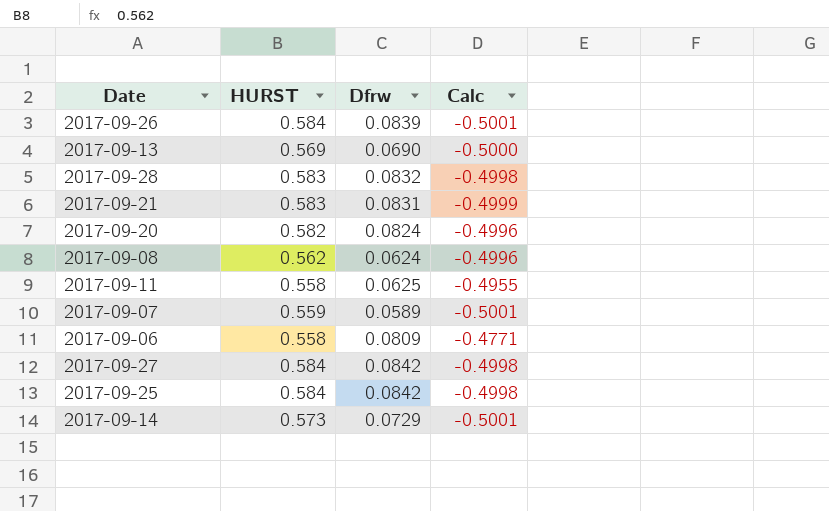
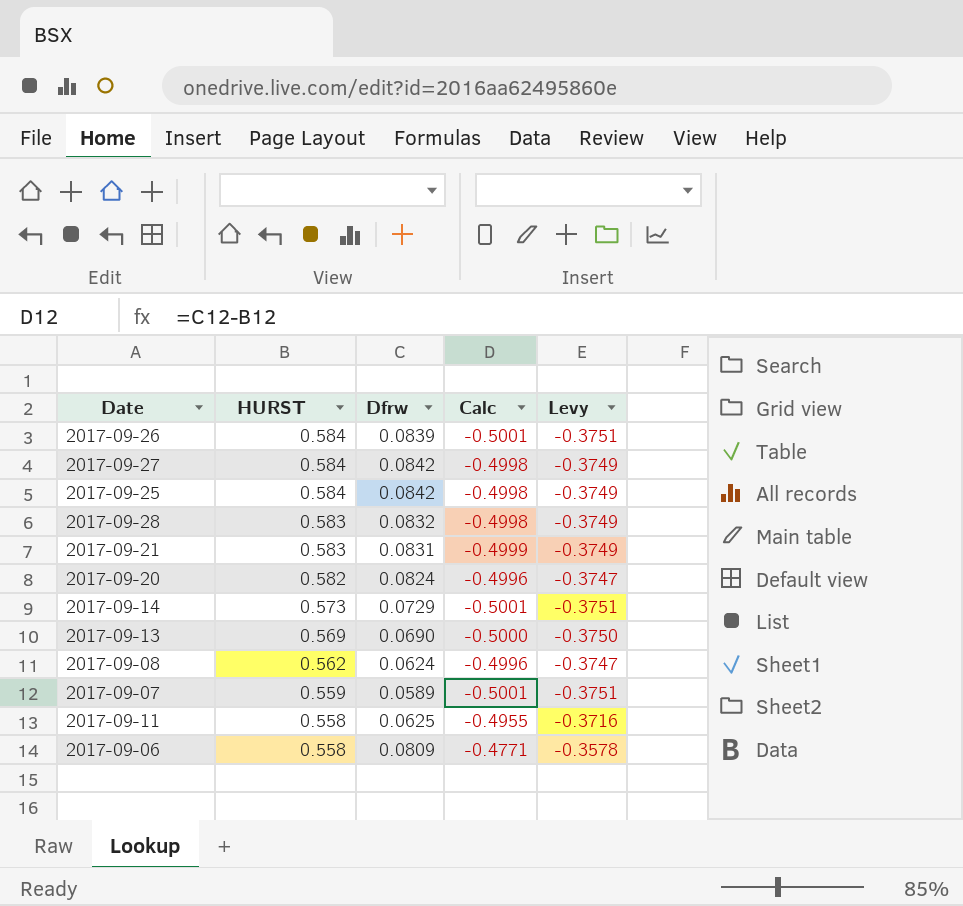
row order: none -> HURST descending
column Levy | formula: none -> [Calc] * 0.75

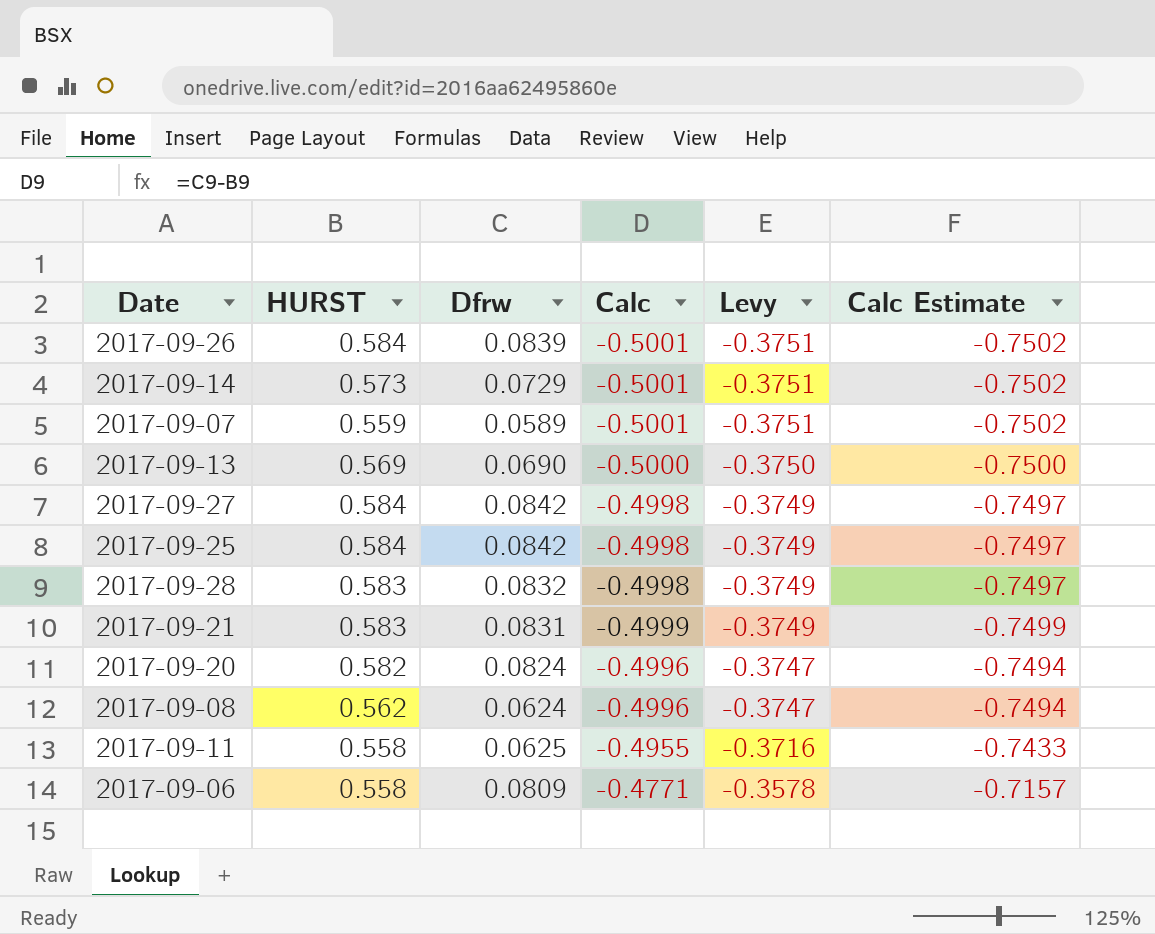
row order: HURST descending -> Levy ascending
column Calc Estimate | formula: none -> [Calc] * 1.5

